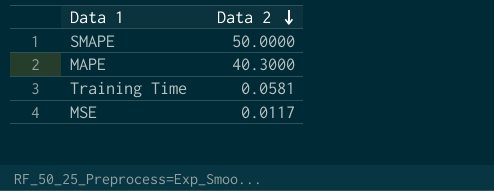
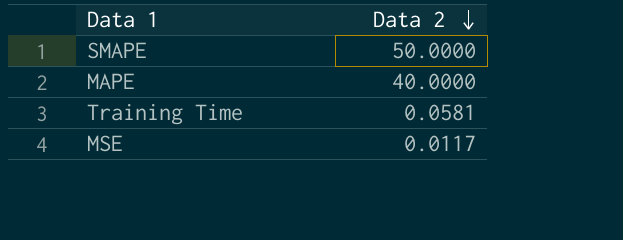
MAPE | Data 2: 40.3000 -> 40.0000

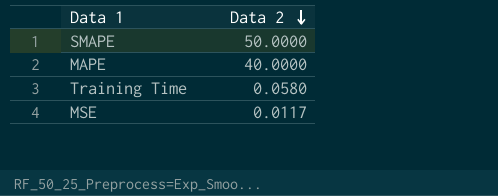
Training Time | Data 2: 0.0581 -> 0.0580

